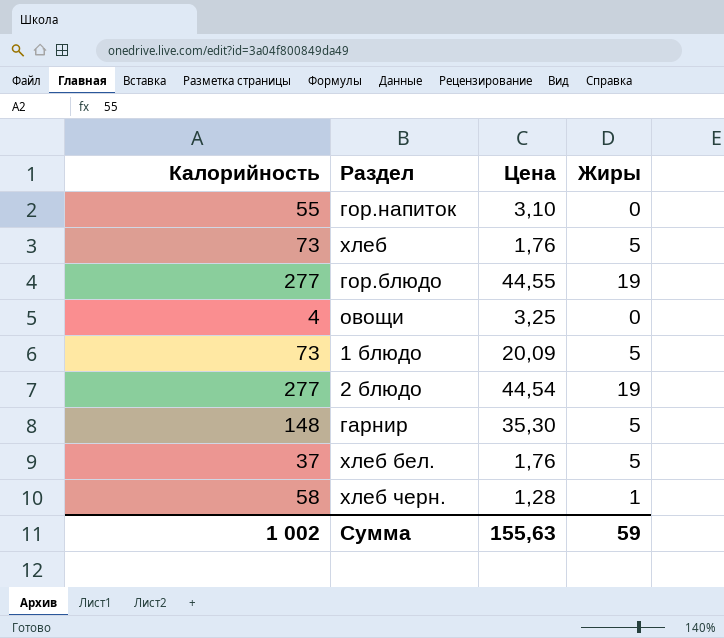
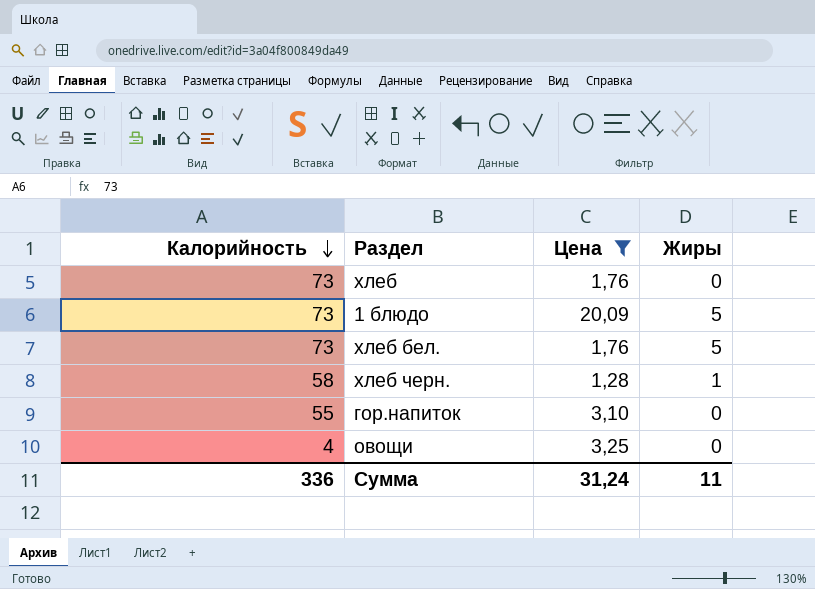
filter: none -> Цена <= 20,09
row order: none -> Калорийность descending
хлеб | Жиры: 5 -> 0
хлеб бел. | Калорийность: 37 -> 73
Сумма | Калорийность: 1 002 -> 336
Сумма | Цена: 155,63 -> 31,24
Сумма | Жиры: 59 -> 11

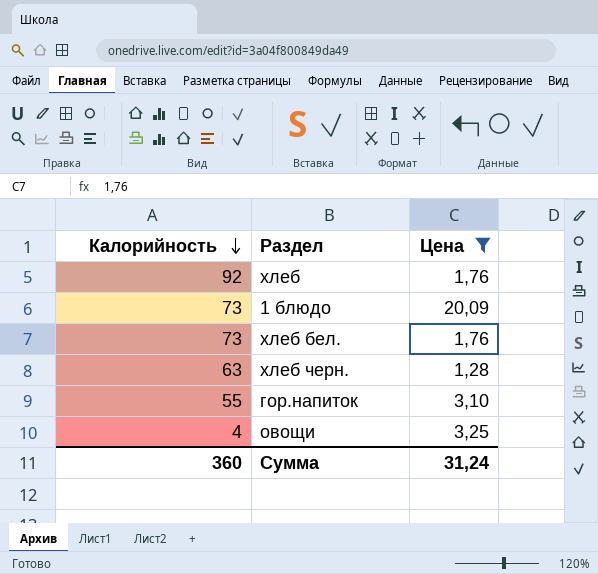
column Жиры | position: 4 -> none
хлеб | Калорийность: 73 -> 92
хлеб черн. | Калорийность: 58 -> 63
Сумма | Калорийность: 336 -> 360

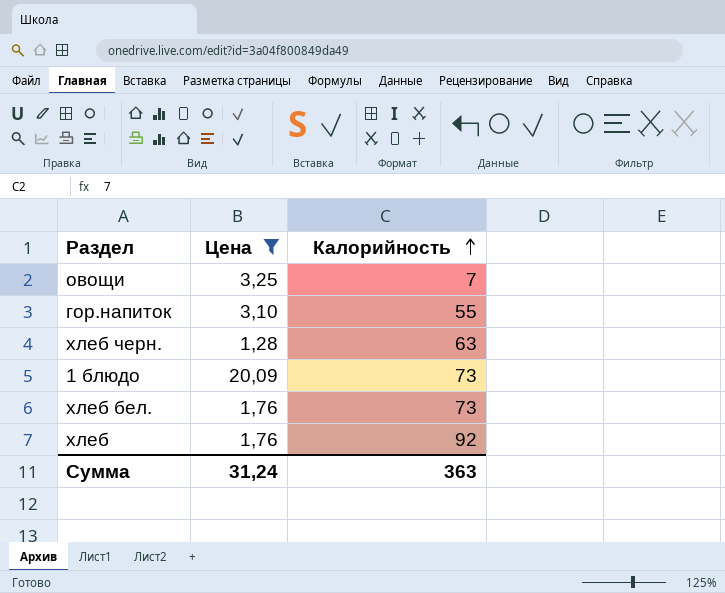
row order: Калорийность descending -> Калорийность ascending
column Калорийность | position: 1 -> 3
овощи | Калорийность: 4 -> 7
Сумма | Калорийность: 360 -> 363

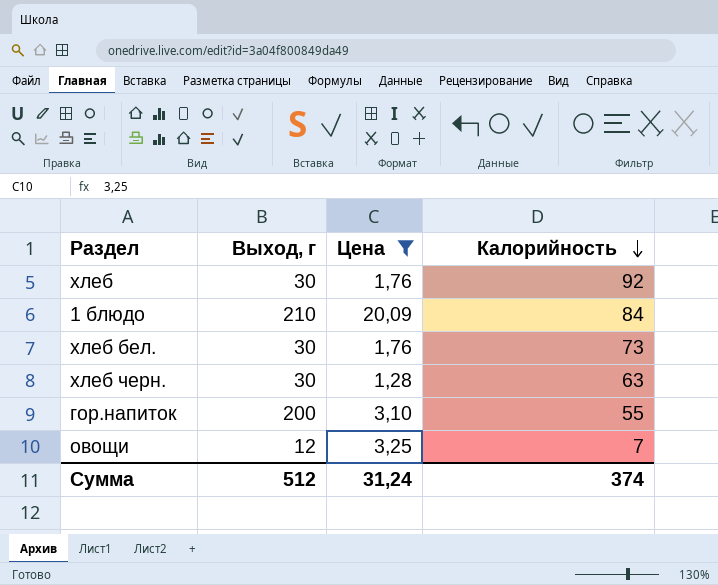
row order: Калорийность ascending -> Калорийность descending
column Выход, г | position: none -> 2
1 блюдо | Калорийность: 73 -> 84
Сумма | Калорийность: 363 -> 374

